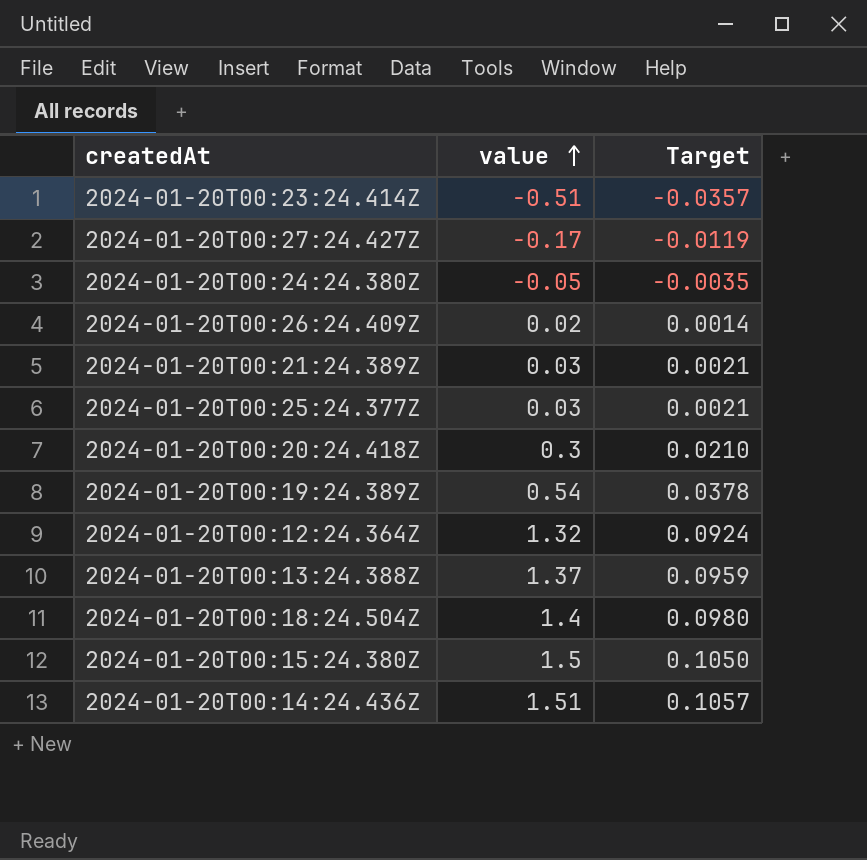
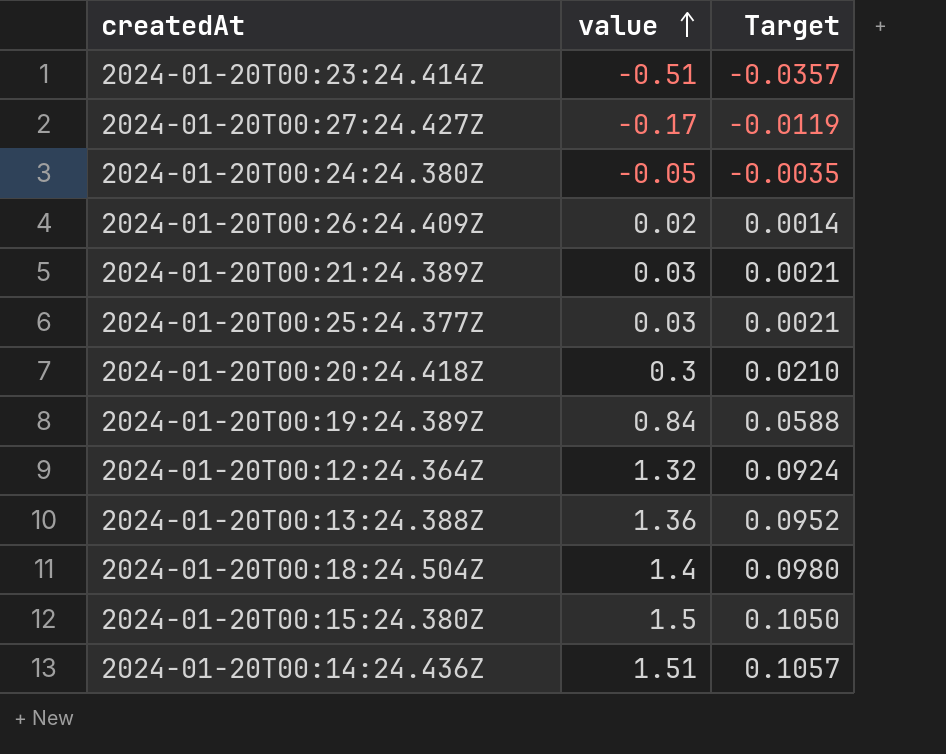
2024-01-20T00:19:24.389Z | value: 0.54 -> 0.84
2024-01-20T00:19:24.389Z | Target: 0.0378 -> 0.0588
2024-01-20T00:13:24.388Z | value: 1.37 -> 1.36
2024-01-20T00:13:24.388Z | Target: 0.0959 -> 0.0952

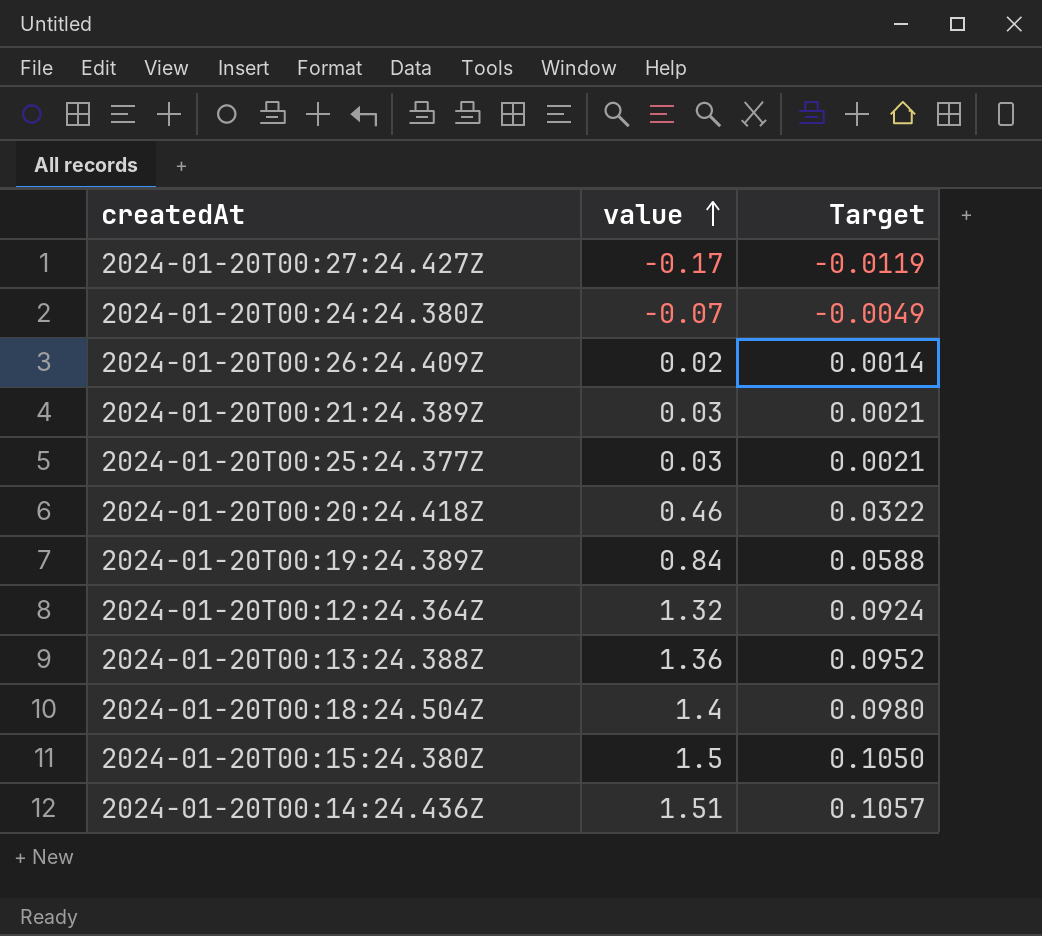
row 2024-01-20T00:23:24.414Z: -0.51 | -0.0357 -> none
2024-01-20T00:24:24.380Z | value: -0.05 -> -0.07
2024-01-20T00:24:24.380Z | Target: -0.0035 -> -0.0049
2024-01-20T00:20:24.418Z | value: 0.3 -> 0.46
2024-01-20T00:20:24.418Z | Target: 0.0210 -> 0.0322

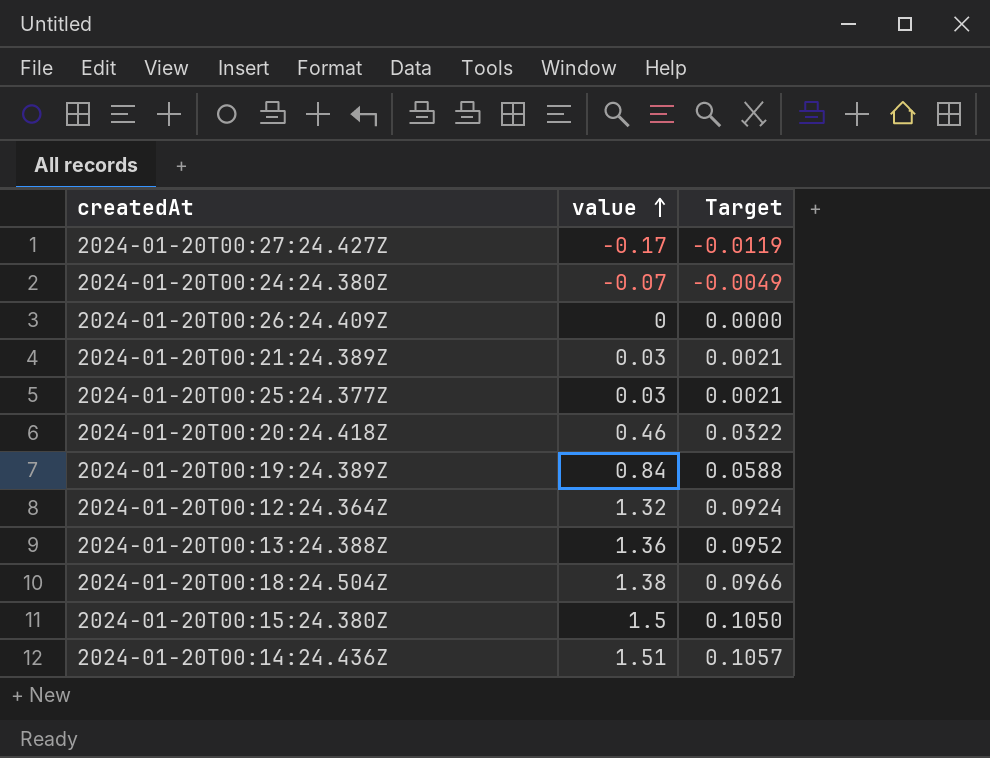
2024-01-20T00:26:24.409Z | value: 0.02 -> 0
2024-01-20T00:26:24.409Z | Target: 0.0014 -> 0.0000
2024-01-20T00:18:24.504Z | value: 1.4 -> 1.38
2024-01-20T00:18:24.504Z | Target: 0.0980 -> 0.0966

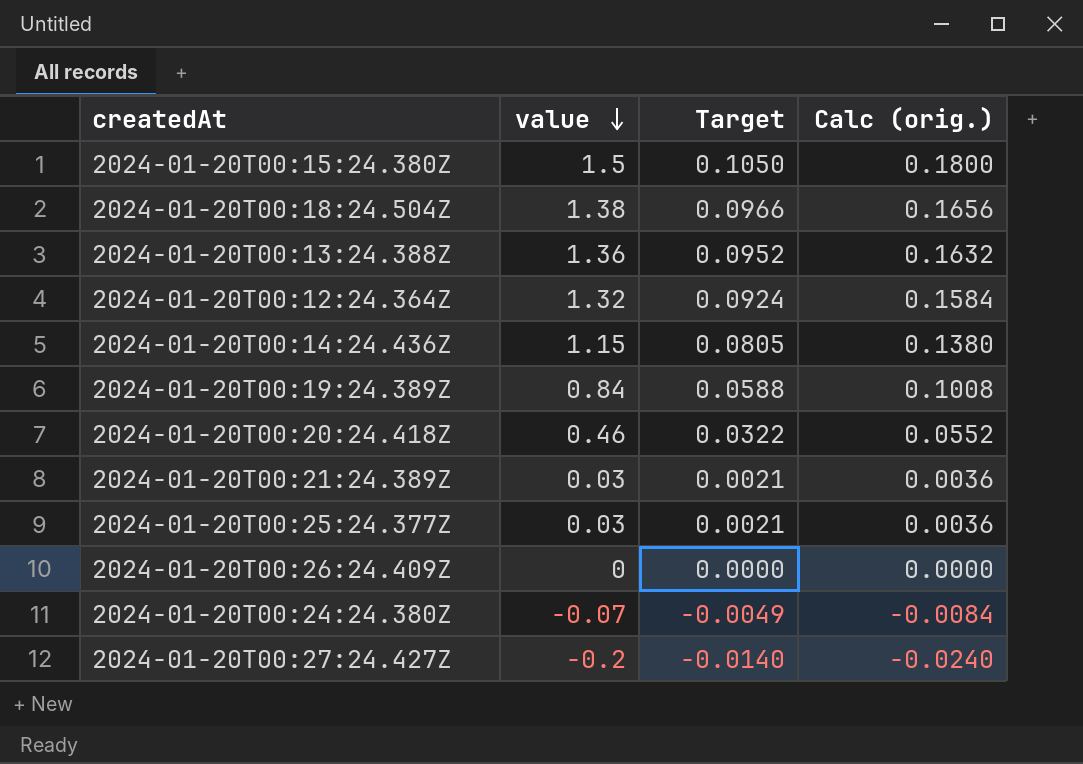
row order: value ascending -> value descending
column Calc (orig.) | formula: none -> [value] * 0.12
2024-01-20T00:14:24.436Z | value: 1.51 -> 1.15
2024-01-20T00:14:24.436Z | Target: 0.1057 -> 0.0805
2024-01-20T00:27:24.427Z | value: -0.17 -> -0.2
2024-01-20T00:27:24.427Z | Target: -0.0119 -> -0.0140

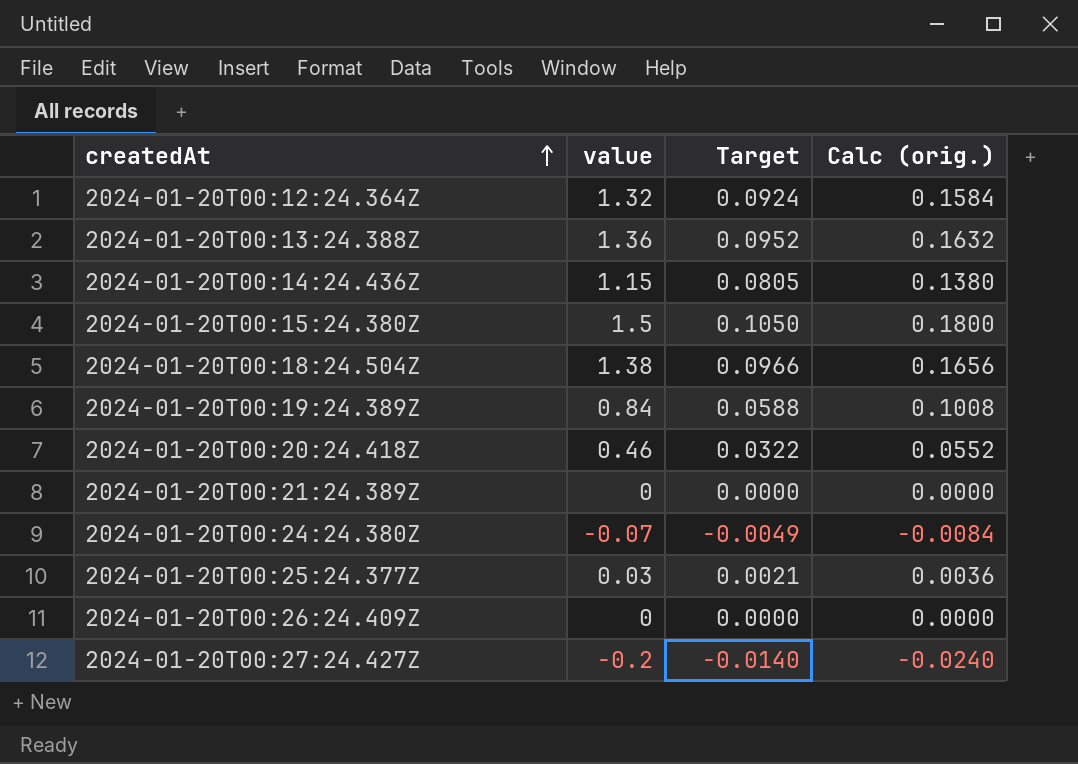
row order: value descending -> createdAt ascending
2024-01-20T00:21:24.389Z | value: 0.03 -> 0
2024-01-20T00:21:24.389Z | Target: 0.0021 -> 0.0000
2024-01-20T00:21:24.389Z | Calc (orig.): 0.0036 -> 0.0000

